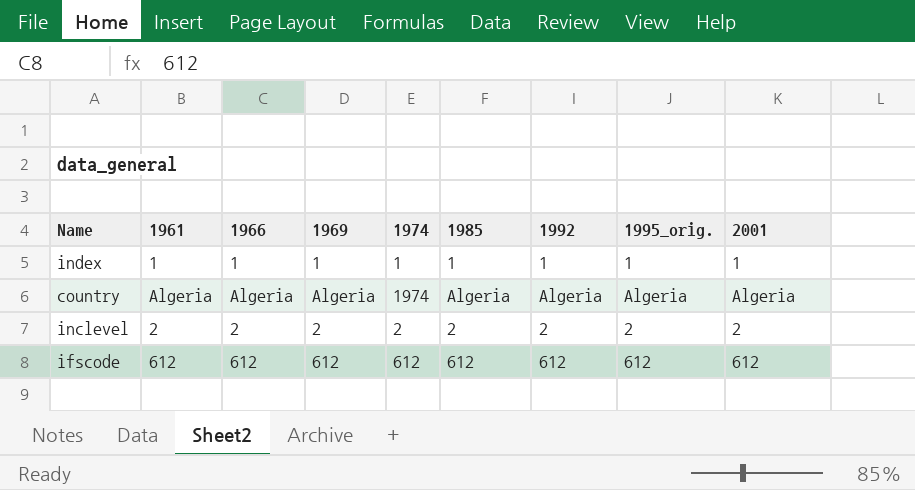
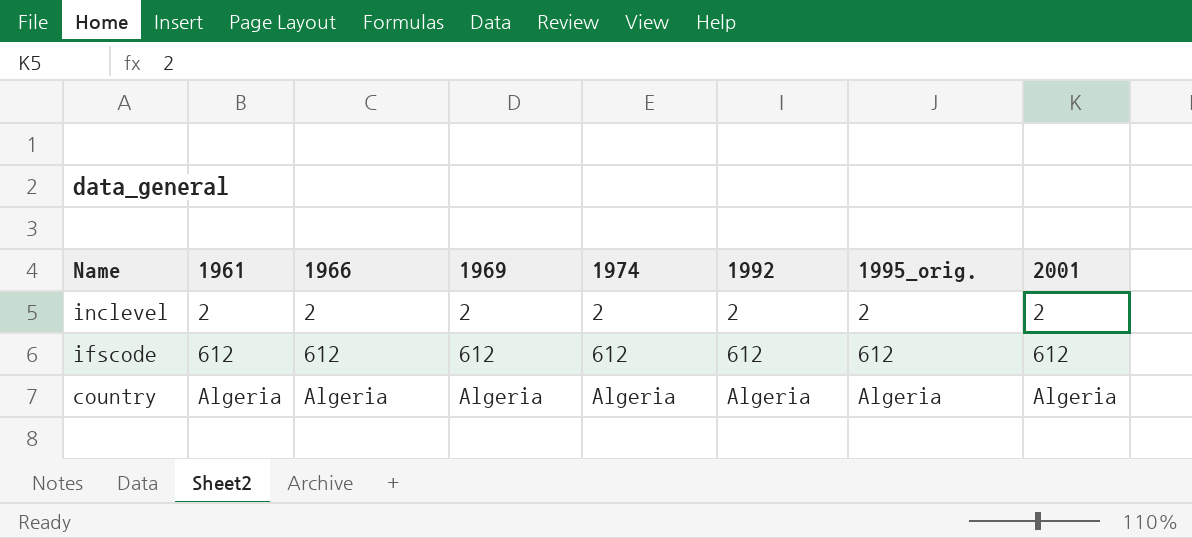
row order: none -> Name descending
column 1985 | position: 6 -> none
row index: 1 | 1 | 1 | 1 | 1 | 1 | 1 | 1 -> none
country | 1974: 1974 -> Algeria

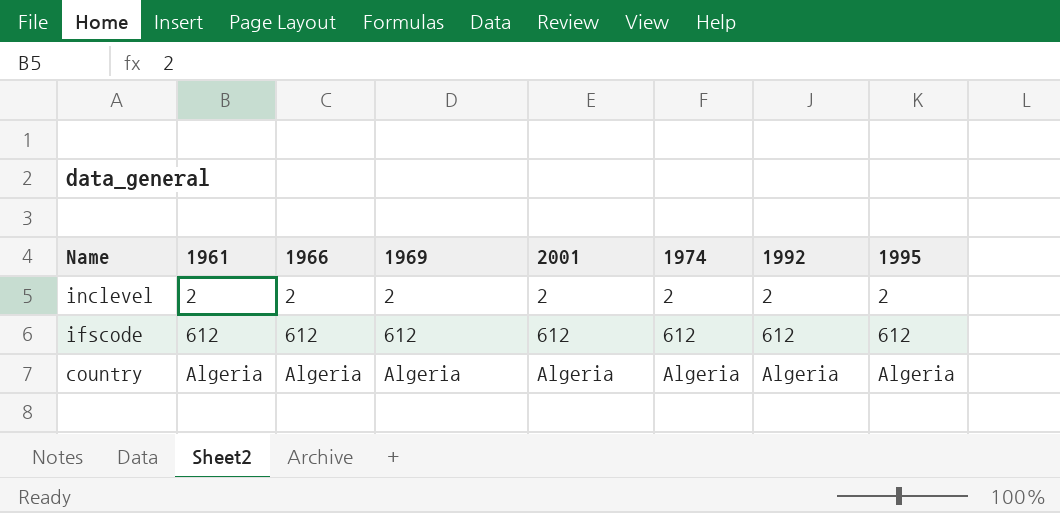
column 2001 | position: 8 -> 5
column name: 1995_orig. -> 1995

